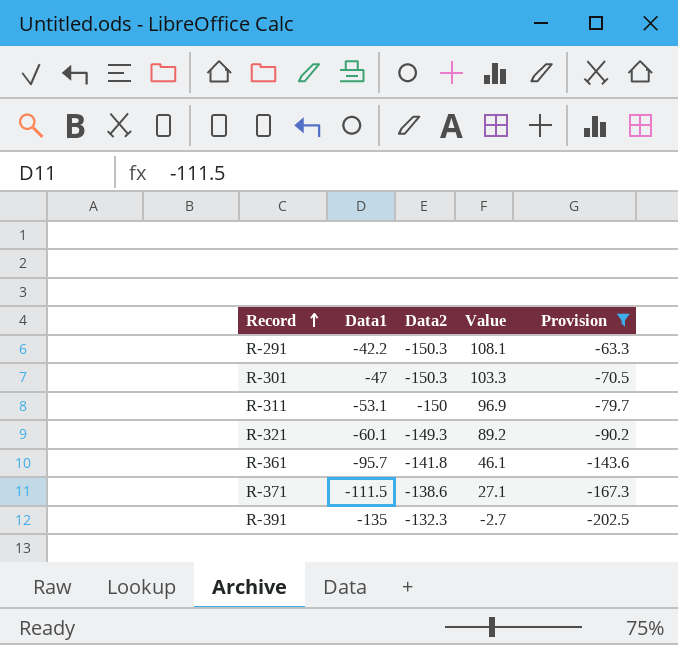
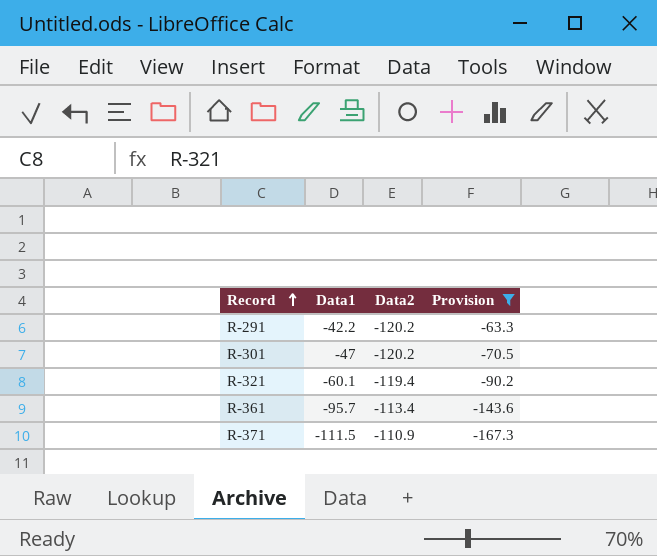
column Value | formula: [Data1] - [Data2] -> none
row R-311: -53.1 | -150 | 96.9 | -79.7 -> none
row R-391: -135 | -132.3 | -2.7 | -202.5 -> none
R-291 | Data2: -150.3 -> -120.2
R-301 | Data2: -150.3 -> -120.2
R-321 | Data2: -149.3 -> -119.4
R-361 | Data2: -141.8 -> -113.4
R-371 | Data2: -138.6 -> -110.9

